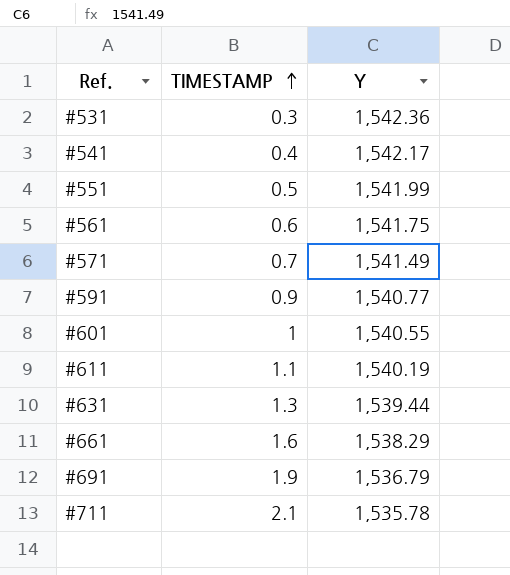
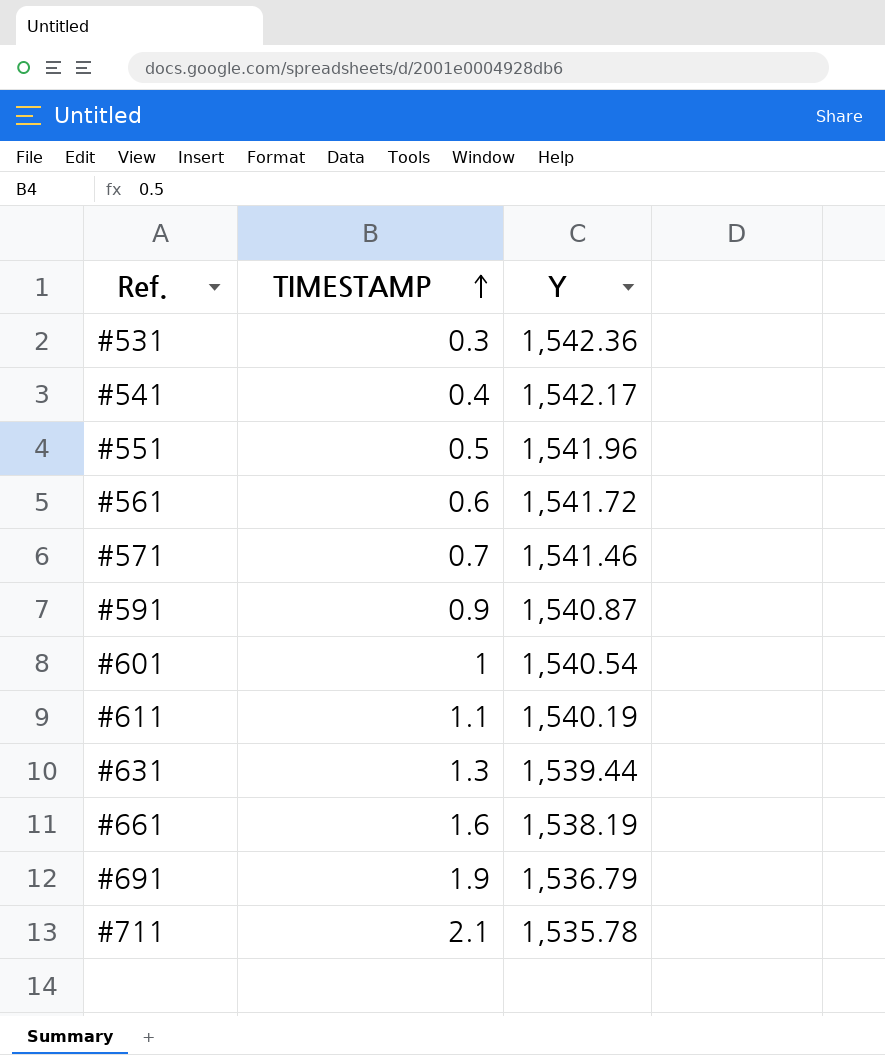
#551 | Y: 1,541.99 -> 1,541.96
#561 | Y: 1,541.75 -> 1,541.72
#571 | Y: 1,541.49 -> 1,541.46
#591 | Y: 1,540.77 -> 1,540.87
#601 | Y: 1,540.55 -> 1,540.54
#661 | Y: 1,538.29 -> 1,538.19

